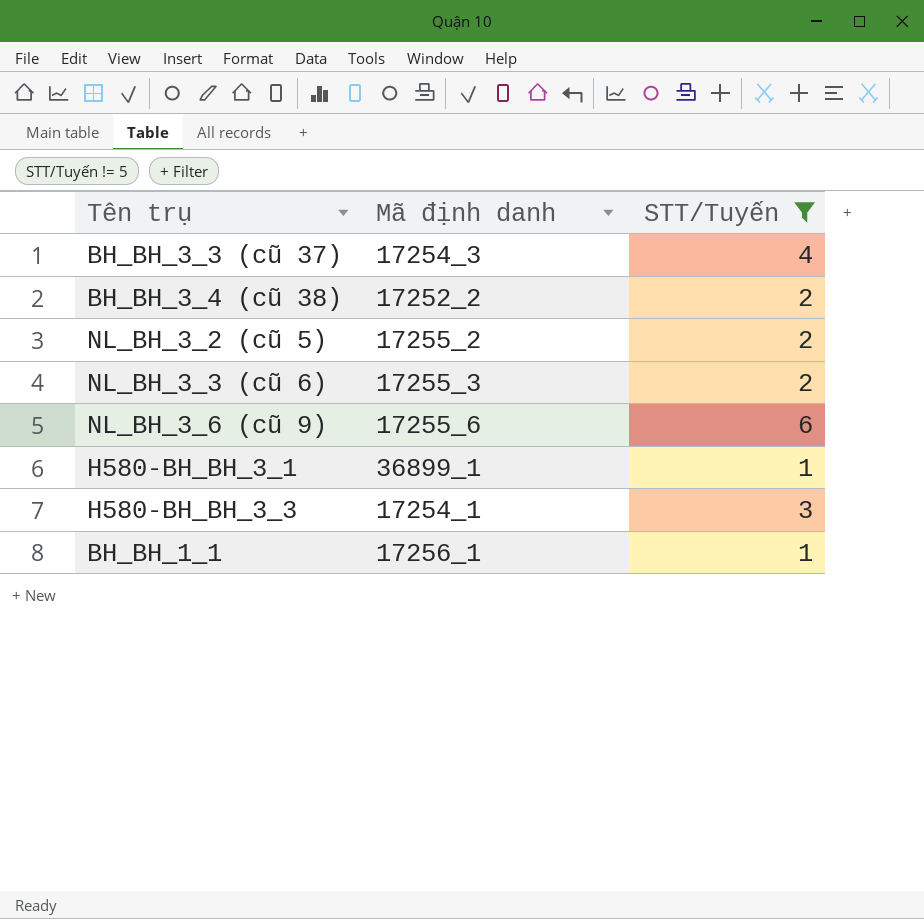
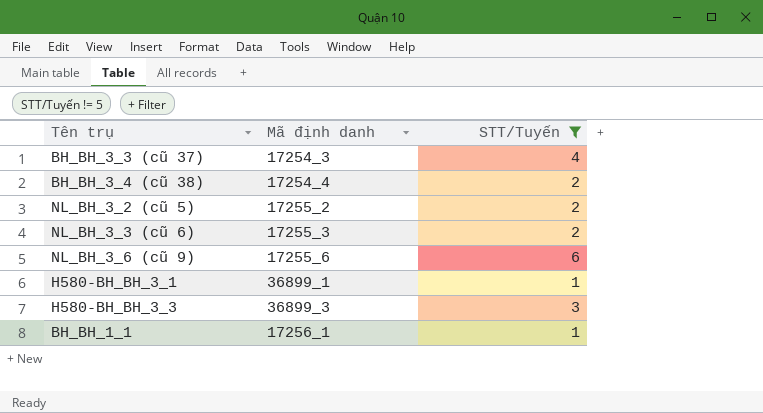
BH_BH_3_4 (cũ 38) | Mã định danh: 17252_2 -> 17254_4
H580-BH_BH_3_3 | Mã định danh: 17254_1 -> 36899_3

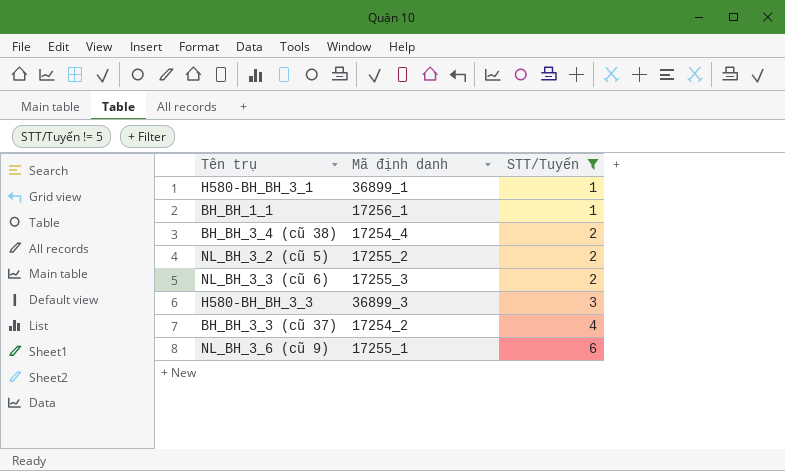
row order: none -> STT/Tuyến ascending
BH_BH_3_3 (cũ 37) | Mã định danh: 17254_3 -> 17254_2
NL_BH_3_6 (cũ 9) | Mã định danh: 17255_6 -> 17255_1

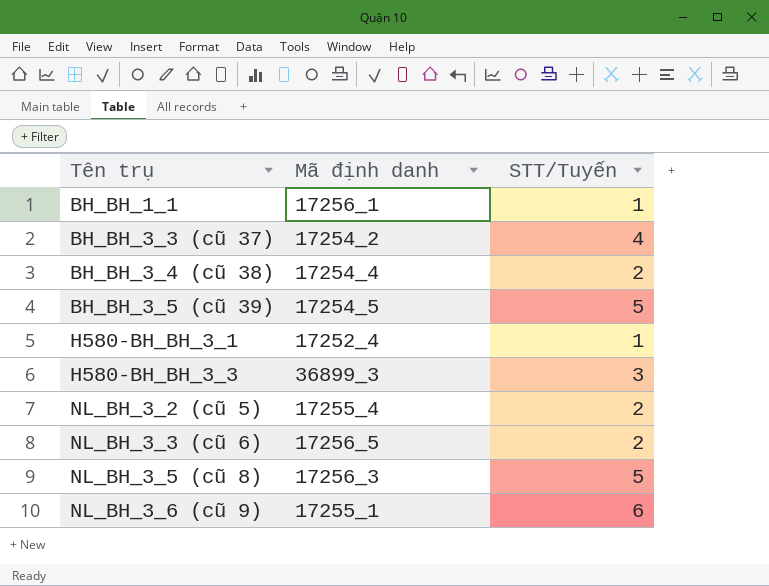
filter: STT/Tuyến != 5 -> none
row order: STT/Tuyến ascending -> Tên trụ ascending
H580-BH_BH_3_1 | Mã định danh: 36899_1 -> 17252_4
NL_BH_3_2 (cũ 5) | Mã định danh: 17255_2 -> 17255_4
NL_BH_3_3 (cũ 6) | Mã định danh: 17255_3 -> 17256_5

